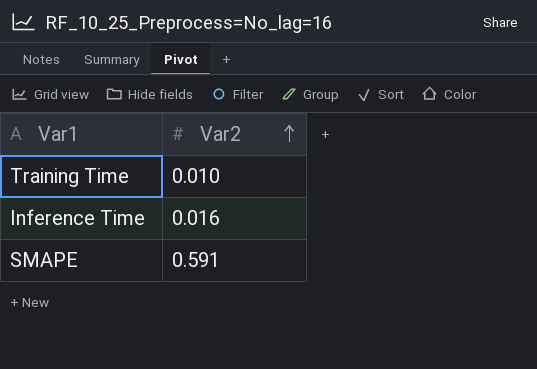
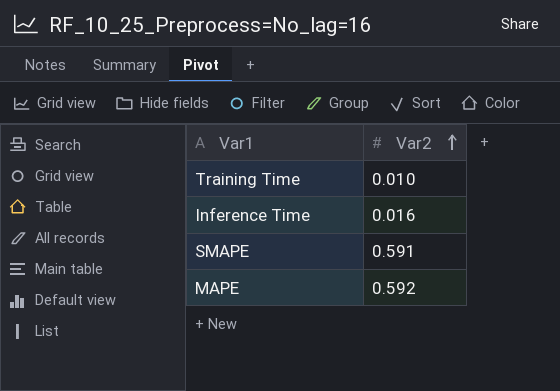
row MAPE: none -> 0.592

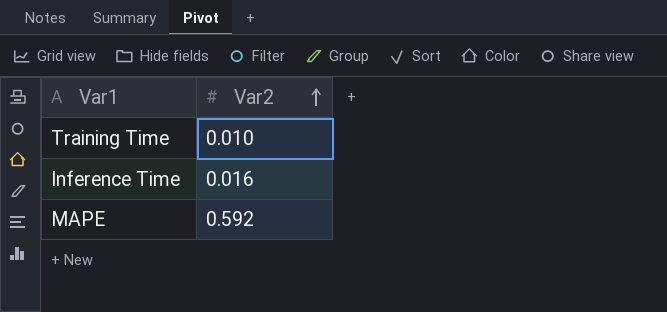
row SMAPE: 0.591 -> none

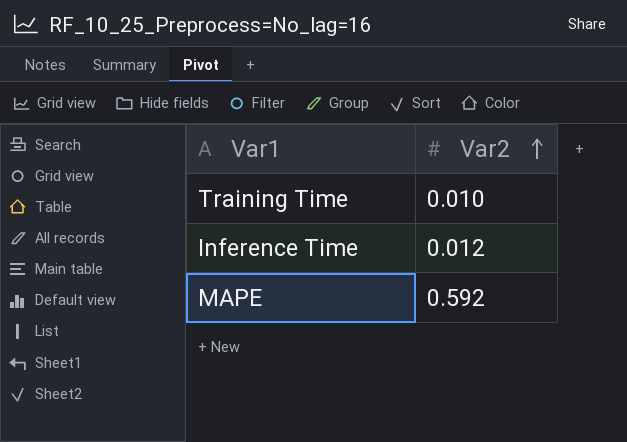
Inference Time | Var2: 0.016 -> 0.012

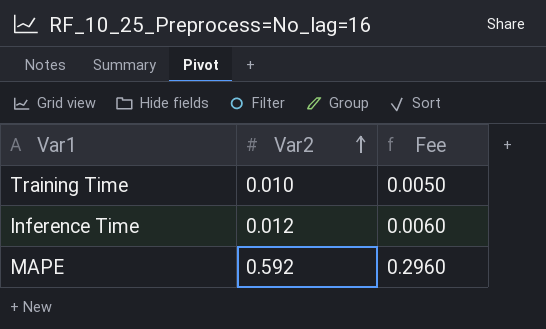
column Fee | formula: none -> [Var2] * 0.5

